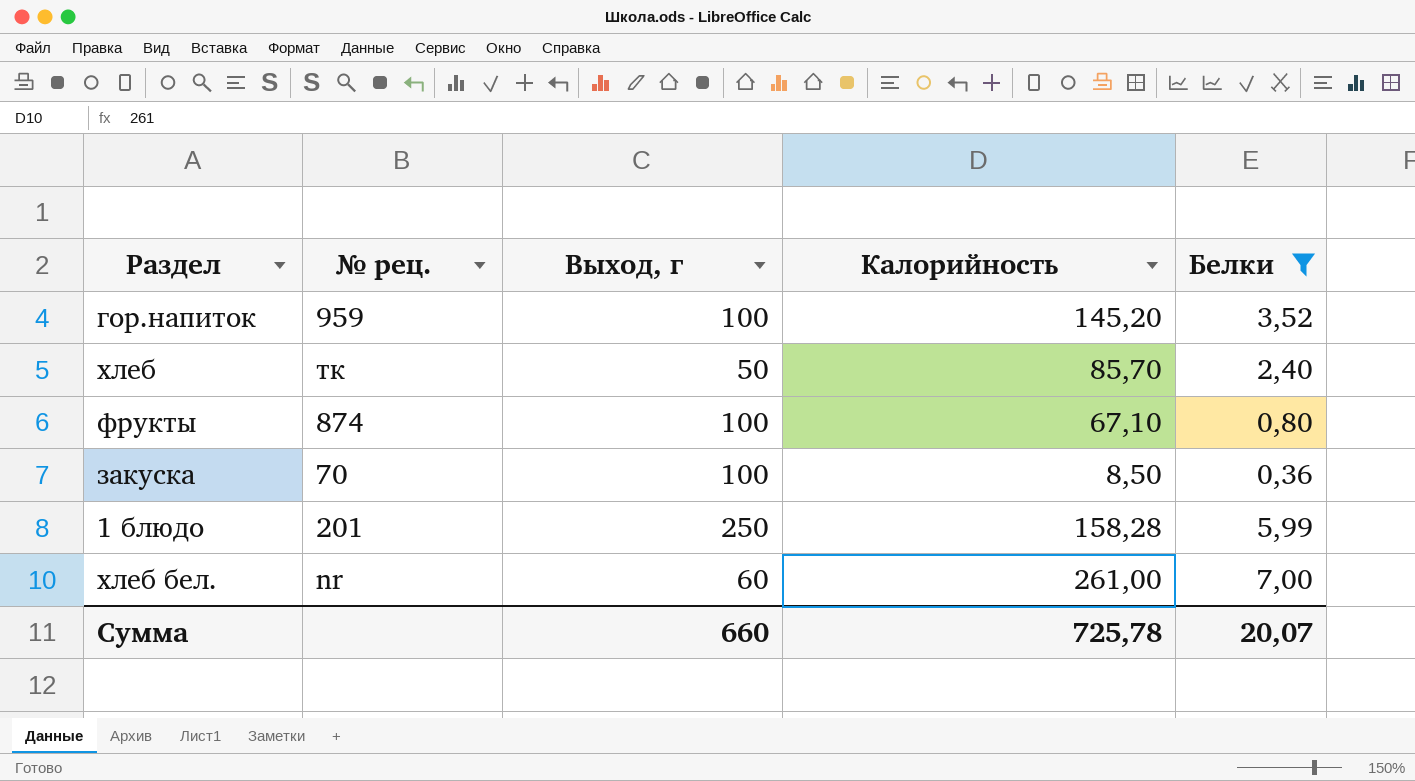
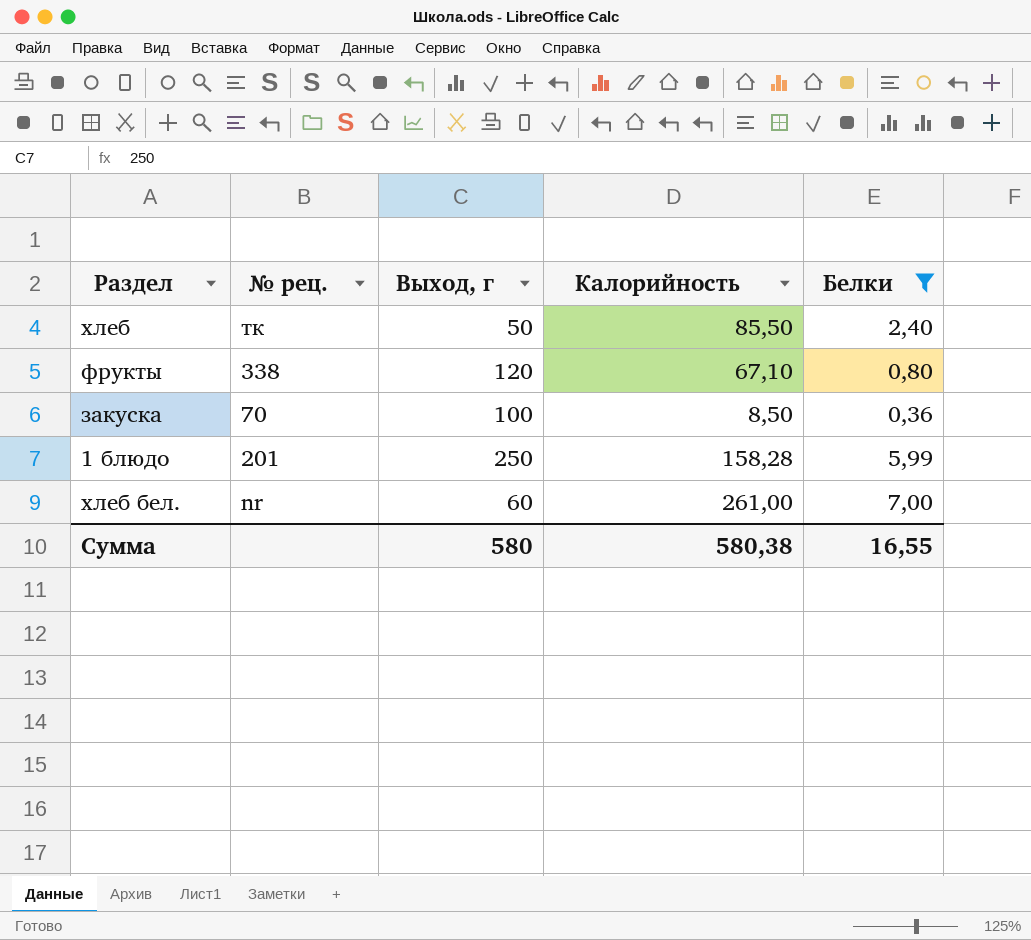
row гор.напиток: 959 | 100 | 145,20 | 3,52 -> none
хлеб | Калорийность: 85,70 -> 85,50
фрукты | № рец.: 874 -> 338
фрукты | Выход, г: 100 -> 120
Сумма | Выход, г: 660 -> 580
Сумма | Калорийность: 725,78 -> 580,38
Сумма | Белки: 20,07 -> 16,55

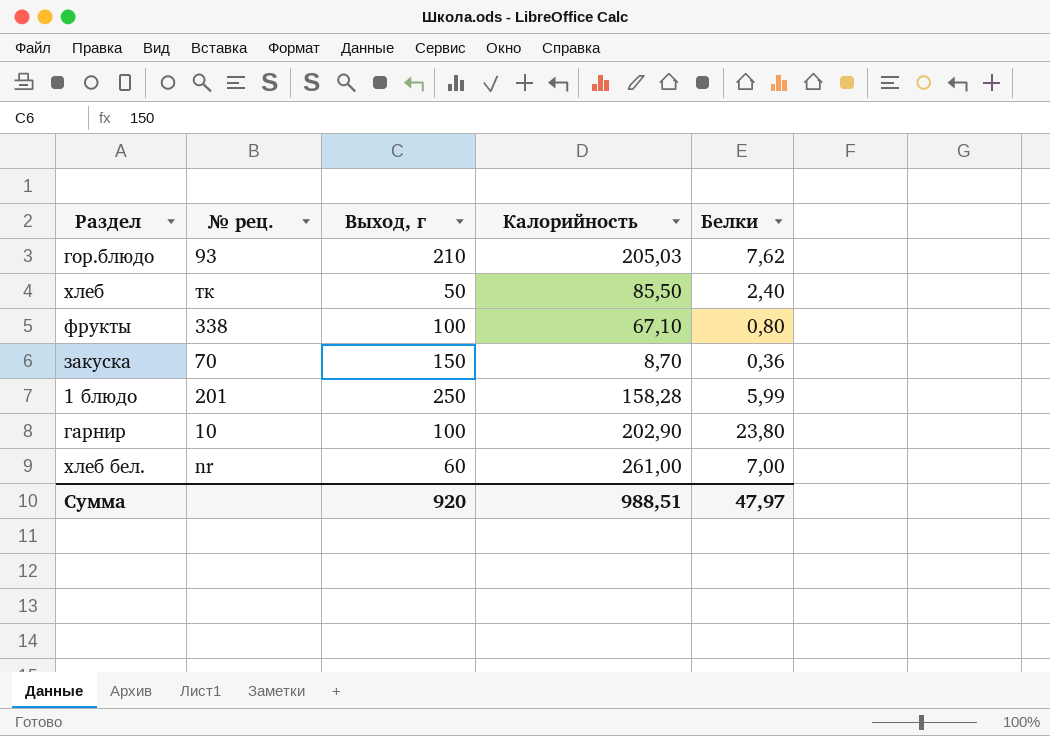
filter: Белки <= 7,00 -> none
фрукты | Выход, г: 120 -> 100
закуска | Выход, г: 100 -> 150
закуска | Калорийность: 8,50 -> 8,70
Сумма | Выход, г: 580 -> 920
Сумма | Калорийность: 580,38 -> 988,51
Сумма | Белки: 16,55 -> 47,97

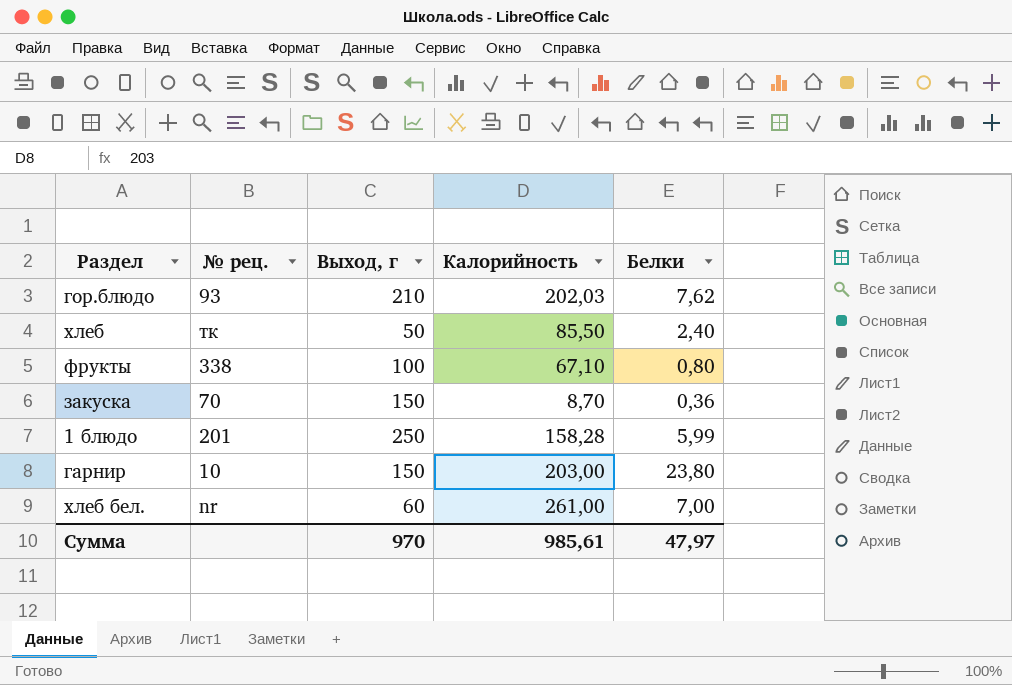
гор.блюдо | Калорийность: 205,03 -> 202,03
гарнир | Выход, г: 100 -> 150
гарнир | Калорийность: 202,90 -> 203,00
Сумма | Выход, г: 920 -> 970
Сумма | Калорийность: 988,51 -> 985,61

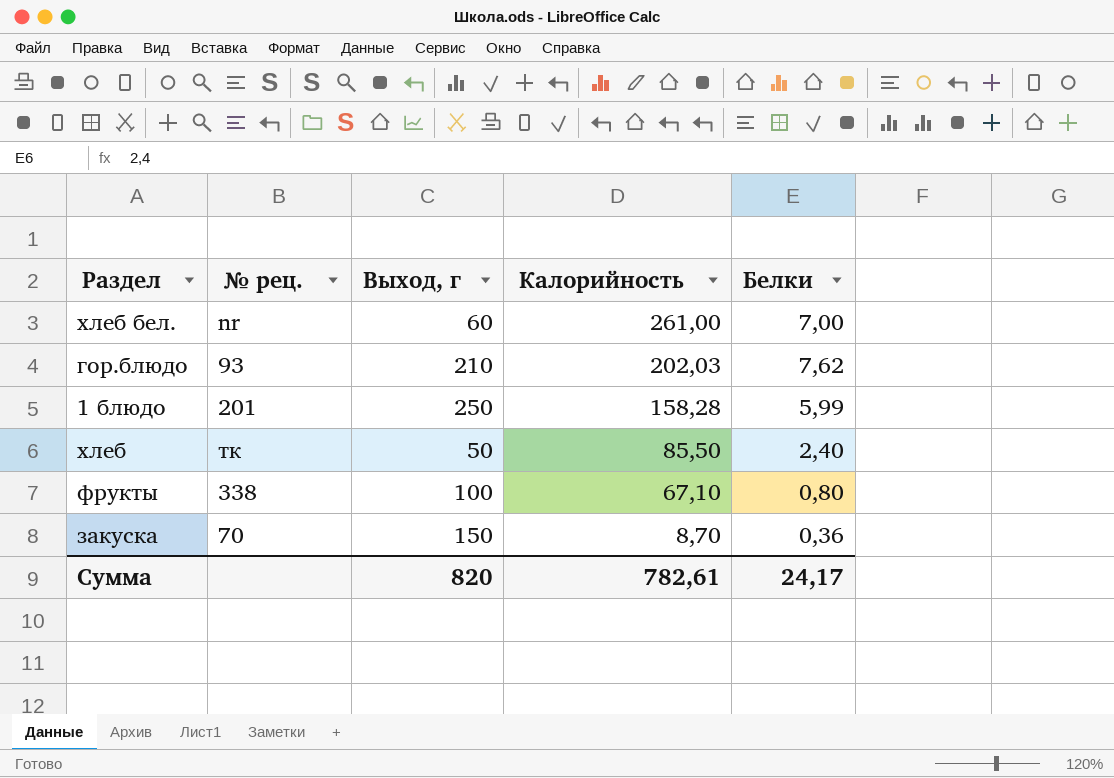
row order: none -> Калорийность descending
row гарнир: 10 | 150 | 203,00 | 23,80 -> none
Сумма | Выход, г: 970 -> 820
Сумма | Калорийность: 985,61 -> 782,61
Сумма | Белки: 47,97 -> 24,17

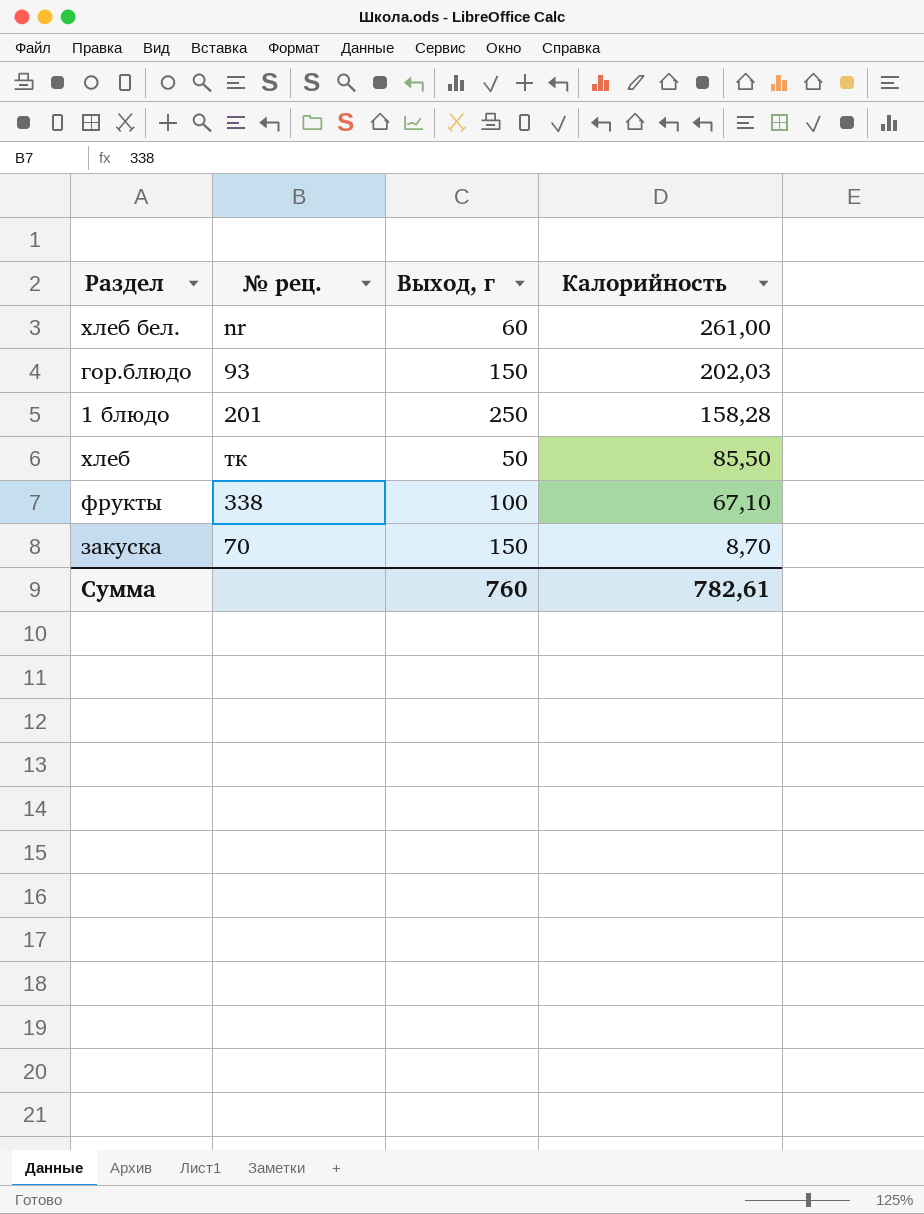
column Белки | position: 5 -> none
гор.блюдо | Выход, г: 210 -> 150
Сумма | Выход, г: 820 -> 760

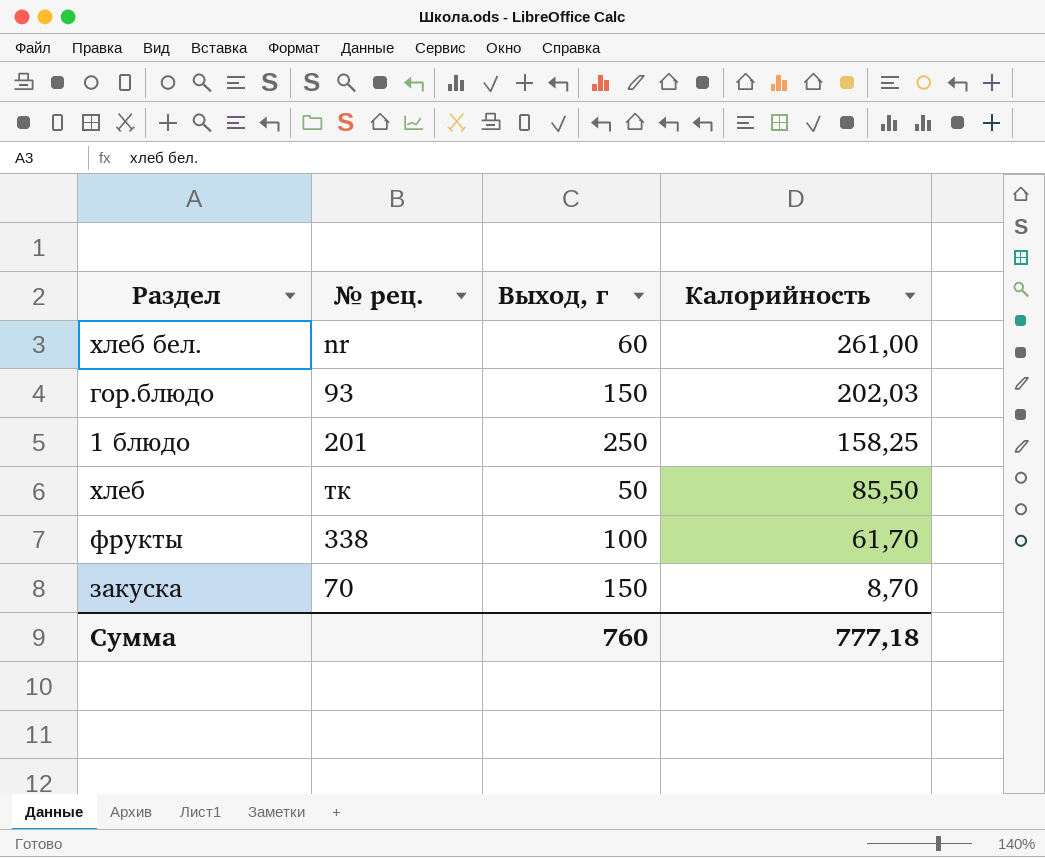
1 блюдо | Калорийность: 158,28 -> 158,25
фрукты | Калорийность: 67,10 -> 61,70
Сумма | Калорийность: 782,61 -> 777,18

